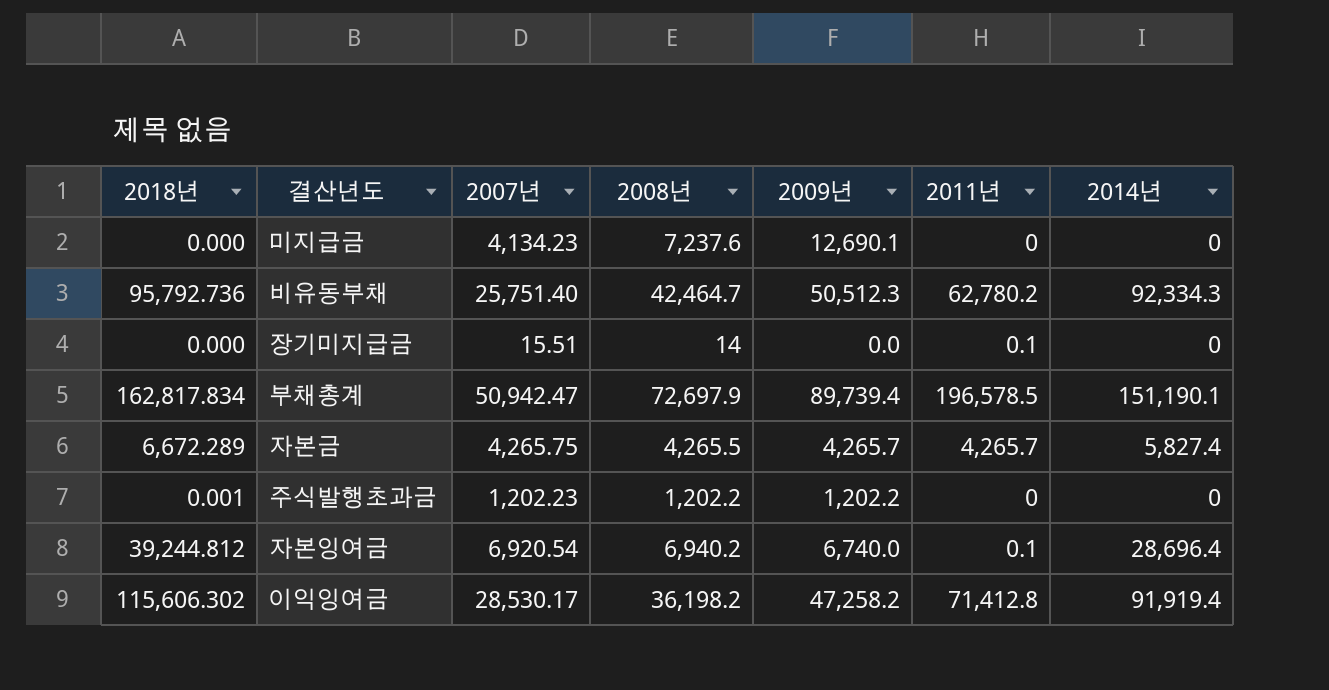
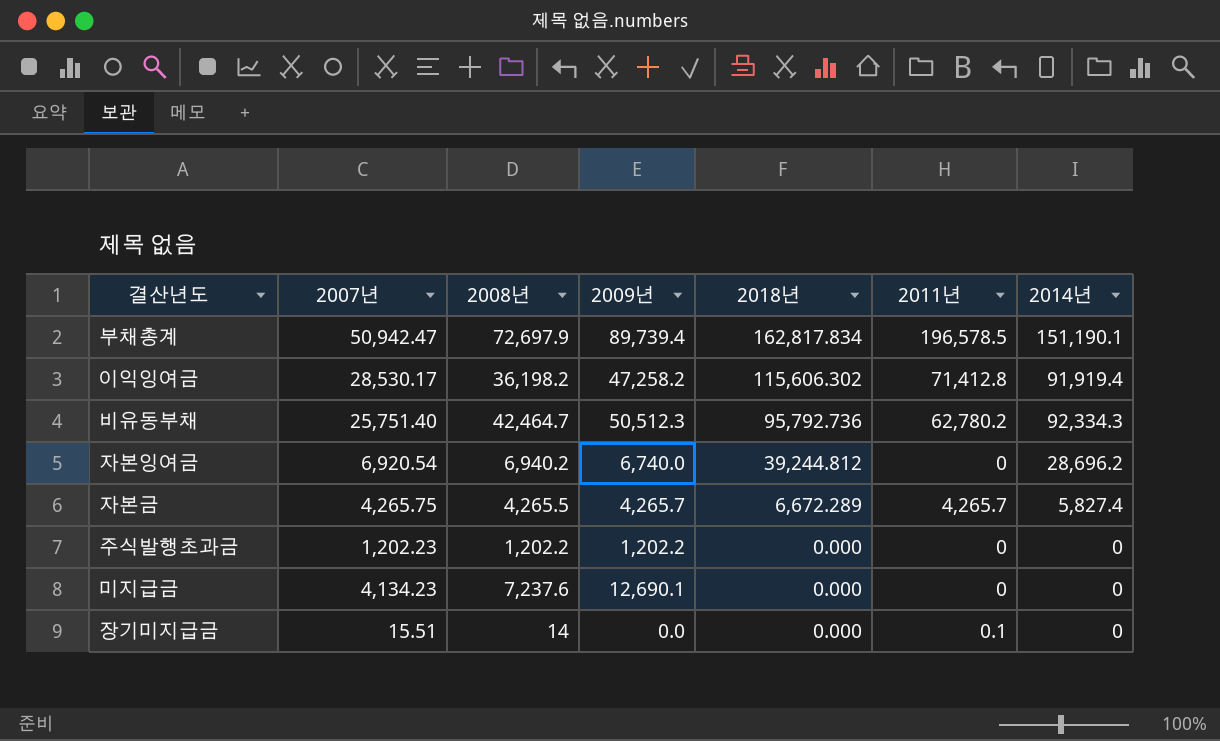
row order: none -> 2018년 descending
column 2018년 | position: 1 -> 5
자본잉여금 | 2011년: 0.1 -> 0
자본잉여금 | 2014년: 28,696.4 -> 28,696.2
주식발행초과금 | 2018년: 0.001 -> 0.000

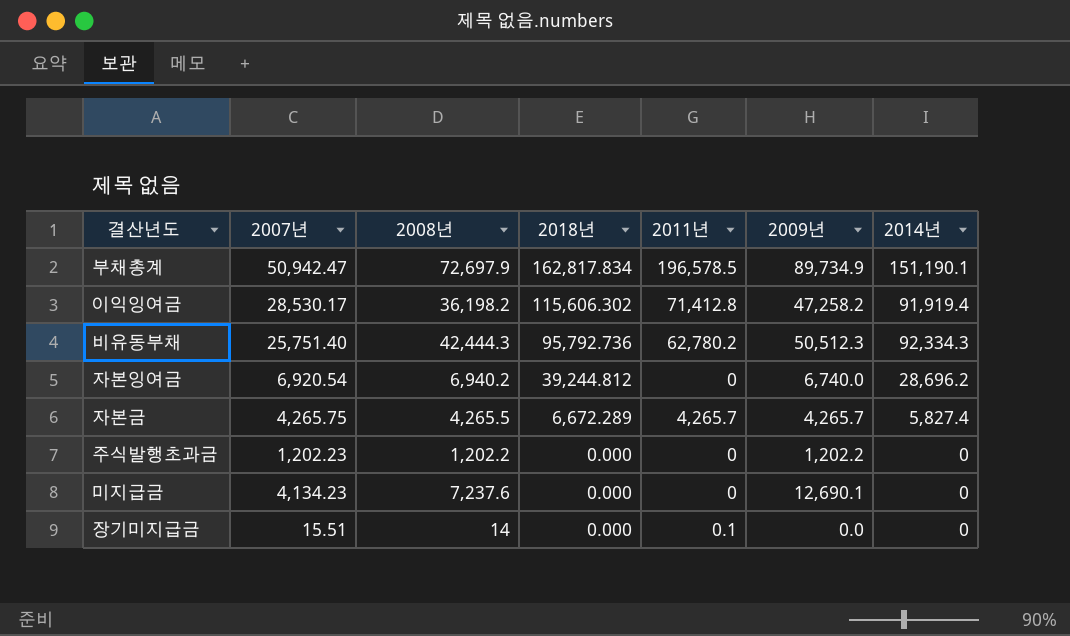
column 2009년 | position: 4 -> 6
부채총계 | 2009년: 89,739.4 -> 89,734.9
비유동부채 | 2008년: 42,464.7 -> 42,444.3

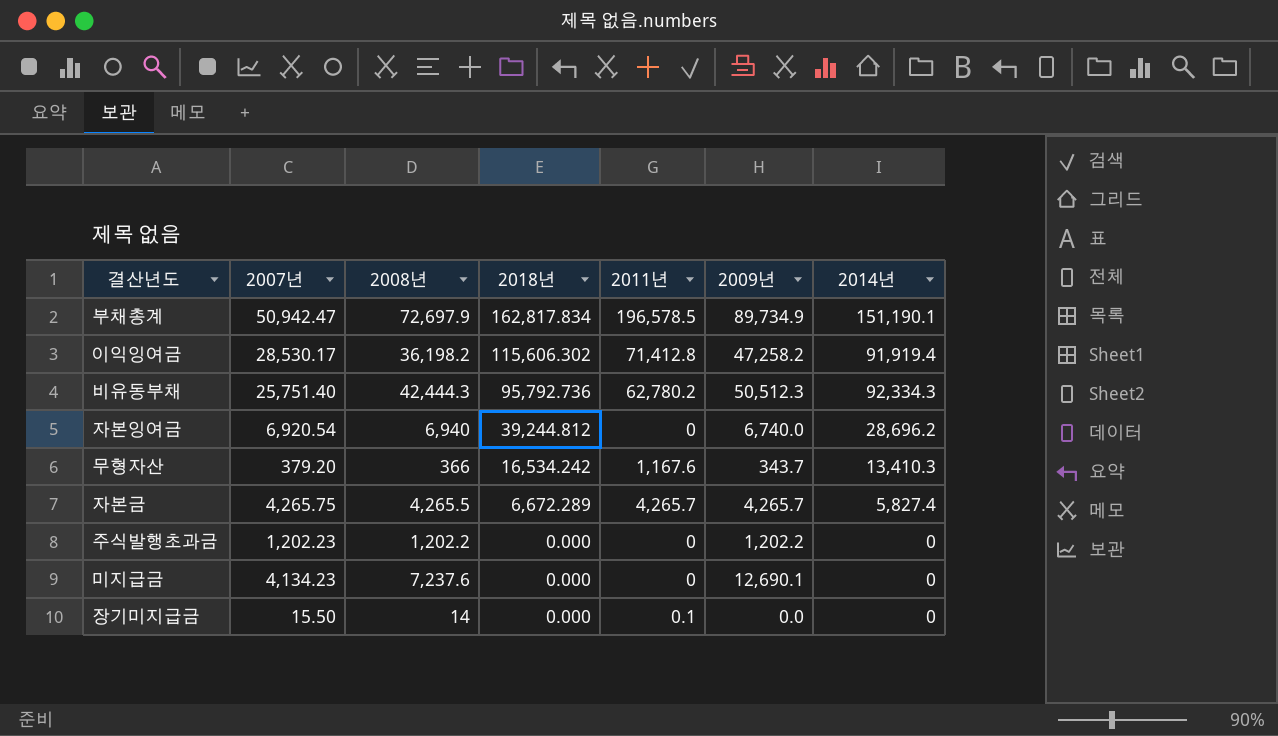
자본잉여금 | 2008년: 6,940.2 -> 6,940
row 무형자산: none -> 379.20 | 366 | 16,534.242 | 1,167.6 | 343.7 | 13,410.3
장기미지급금 | 2007년: 15.51 -> 15.50

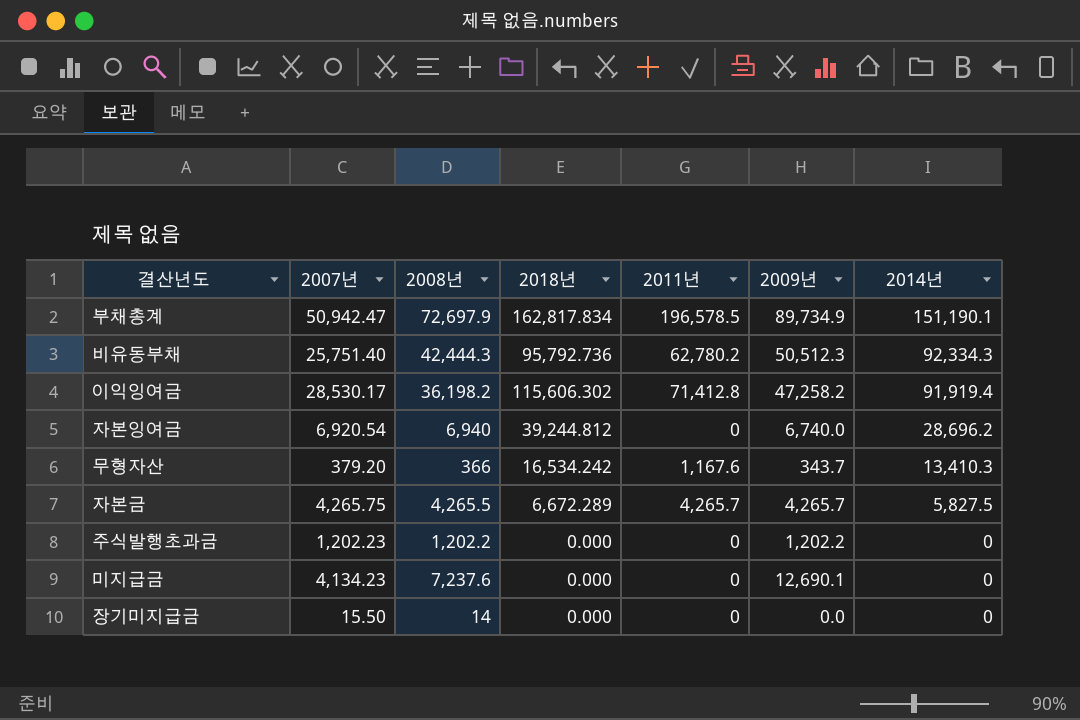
row order: 2018년 descending -> 2014년 descending
자본금 | 2014년: 5,827.4 -> 5,827.5
장기미지급금 | 2011년: 0.1 -> 0

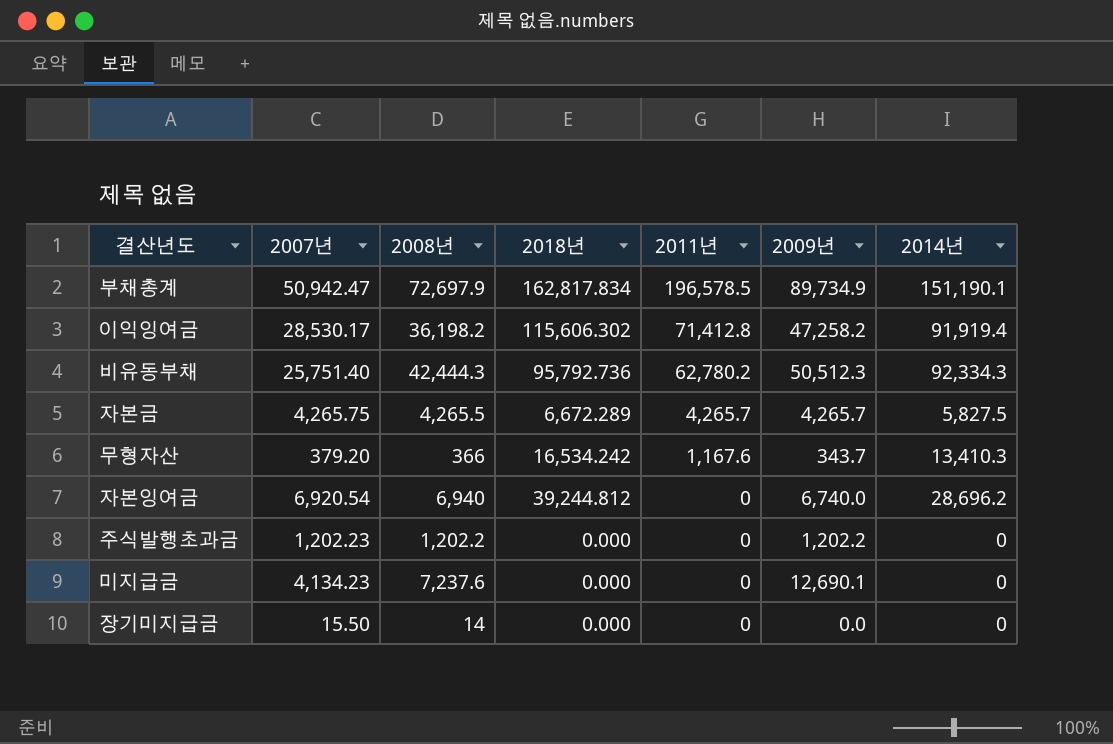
row order: 2014년 descending -> 2011년 descending

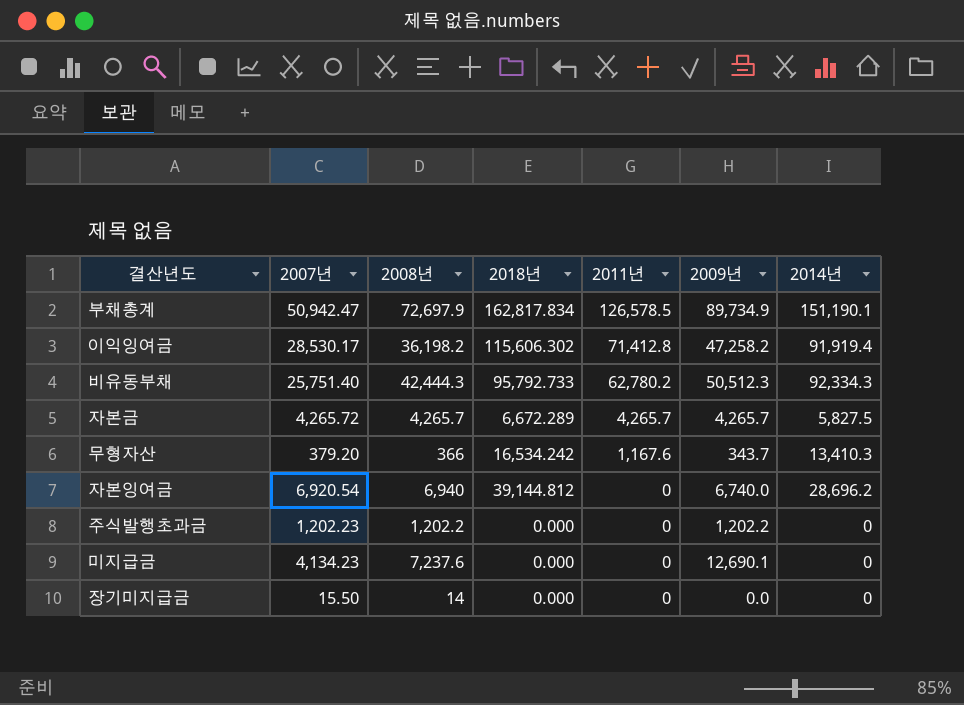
부채총계 | 2011년: 196,578.5 -> 126,578.5
비유동부채 | 2018년: 95,792.736 -> 95,792.733
자본금 | 2007년: 4,265.75 -> 4,265.72
자본금 | 2008년: 4,265.5 -> 4,265.7
자본잉여금 | 2018년: 39,244.812 -> 39,144.812

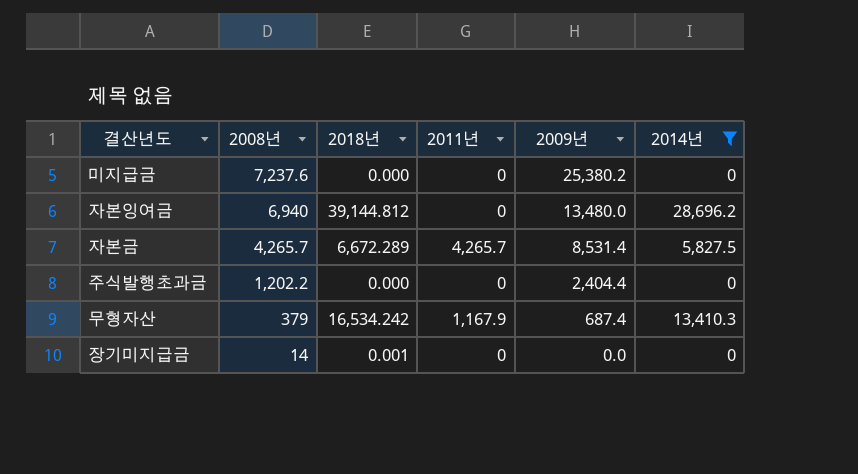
filter: none -> 2014년 <= 28,696.2
row order: 2011년 descending -> 2008년 descending
column 2007년 | position: 2 -> none
미지급금 | 2009년: 12,690.1 -> 25,380.2
자본잉여금 | 2009년: 6,740.0 -> 13,480.0
자본금 | 2009년: 4,265.7 -> 8,531.4
주식발행초과금 | 2009년: 1,202.2 -> 2,404.4
무형자산 | 2008년: 366 -> 379
무형자산 | 2011년: 1,167.6 -> 1,167.9
무형자산 | 2009년: 343.7 -> 687.4
장기미지급금 | 2018년: 0.000 -> 0.001

